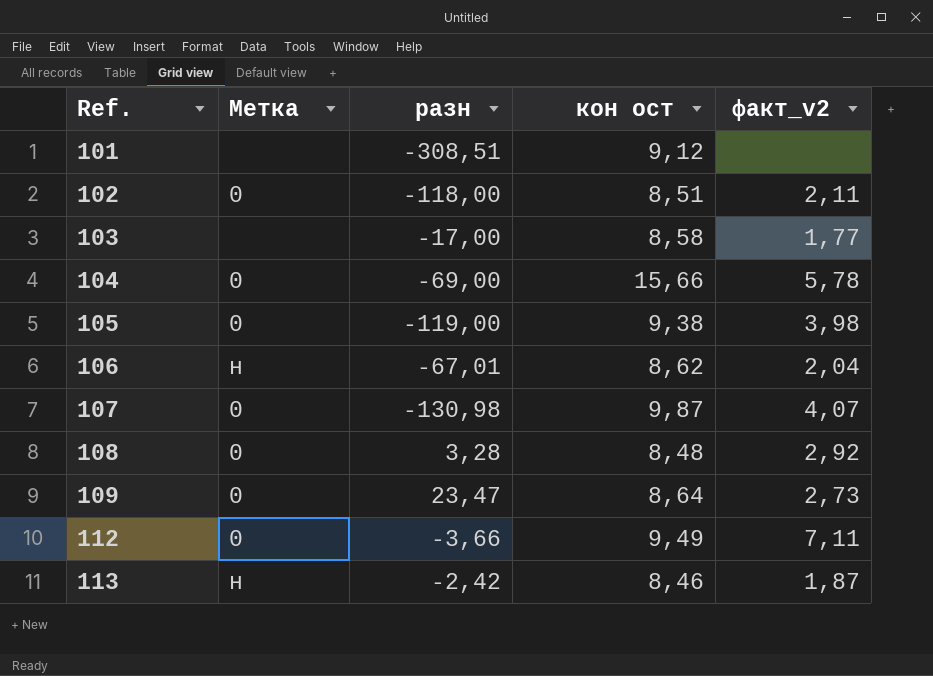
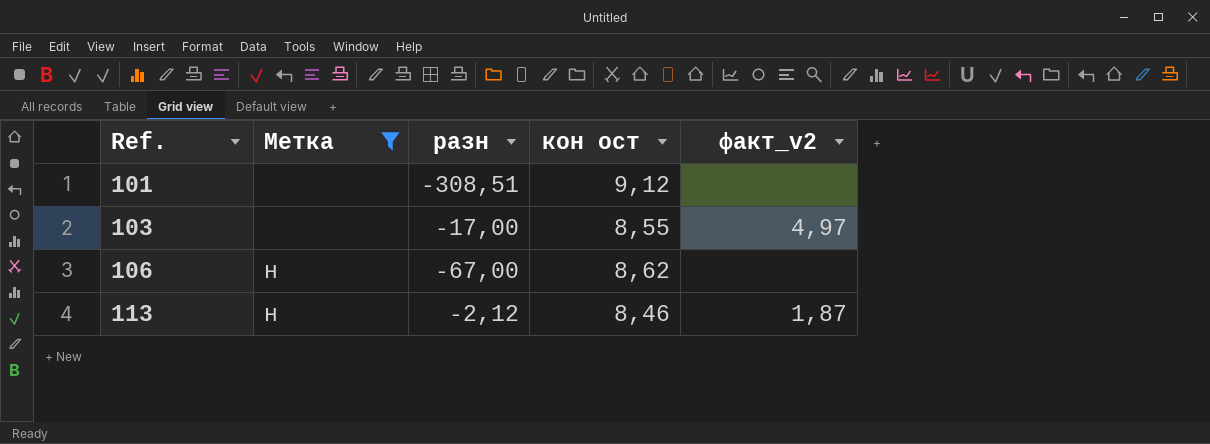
filter: none -> Метка != 0
103 | кон ост: 8,58 -> 8,55
103 | факт_v2: 1,77 -> 4,97
106 | разн: -67,01 -> -67,00
106 | факт_v2: 2,04 -> none
113 | разн: -2,42 -> -2,12

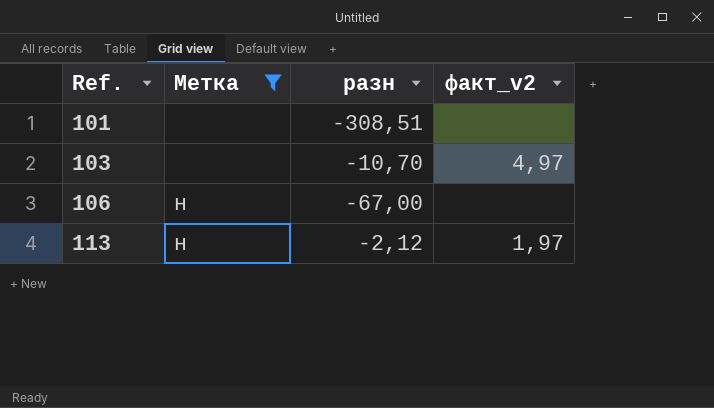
column кон ост | position: 4 -> none
103 | разн: -17,00 -> -10,70
113 | факт_v2: 1,87 -> 1,97

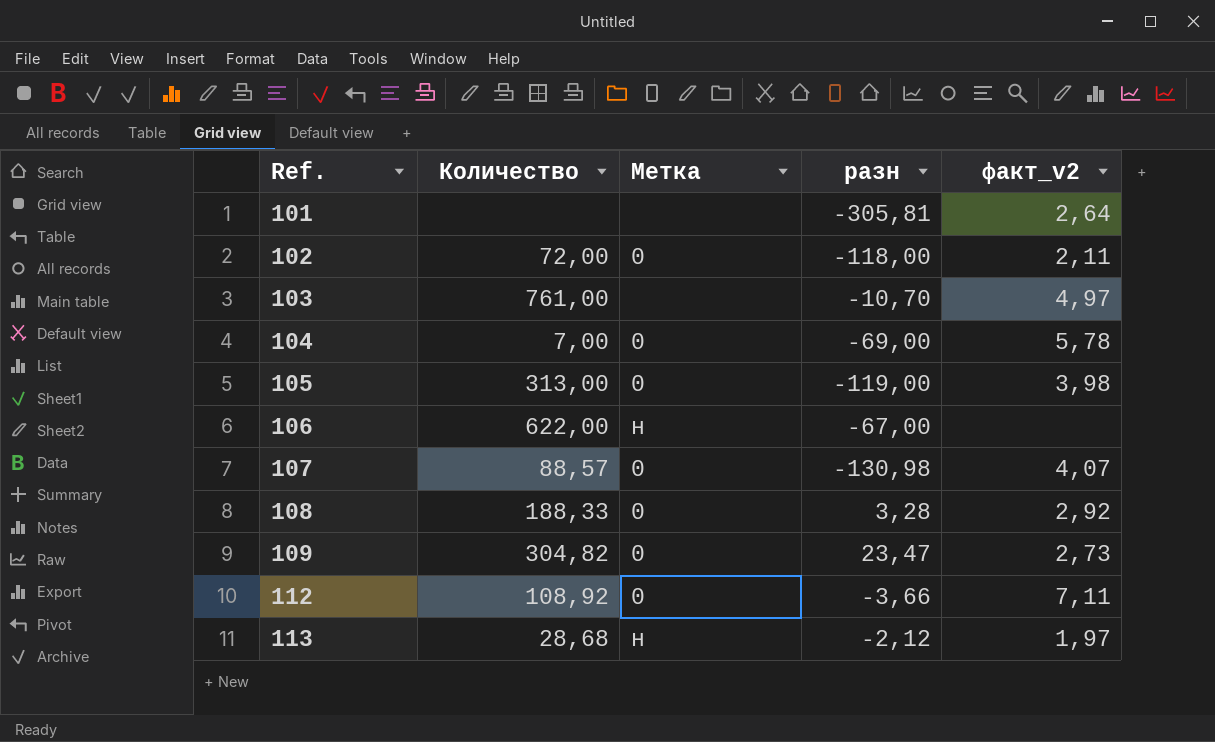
filter: Метка != 0 -> none
column Количество | position: none -> 2
101 | разн: -308,51 -> -305,81
101 | факт_v2: none -> 2,64

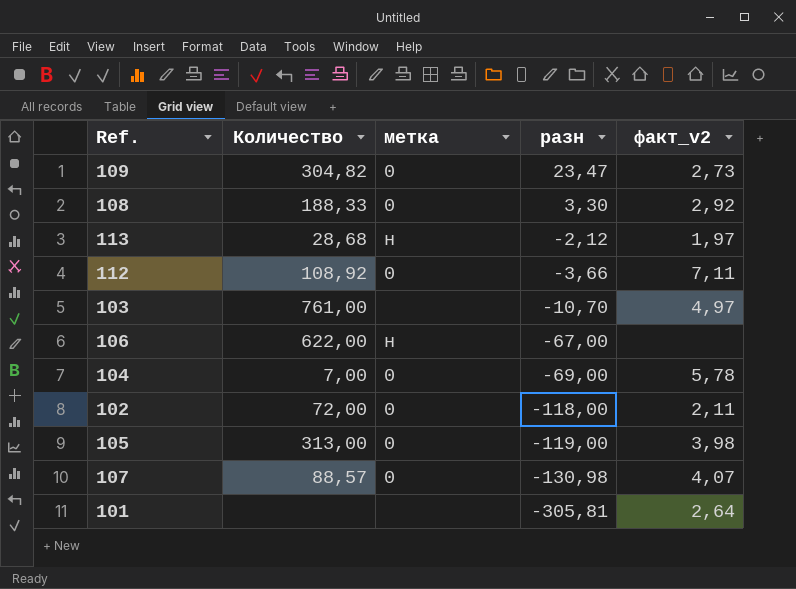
row order: Ref. ascending -> разн descending
column name: Метка -> метка
108 | разн: 3,28 -> 3,30

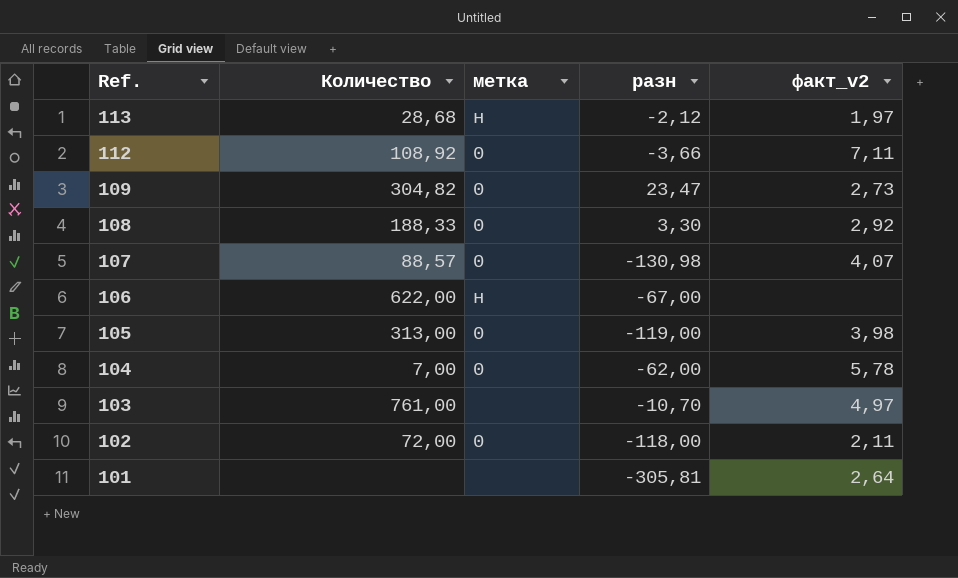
row order: разн descending -> Ref. descending
104 | разн: -69,00 -> -62,00

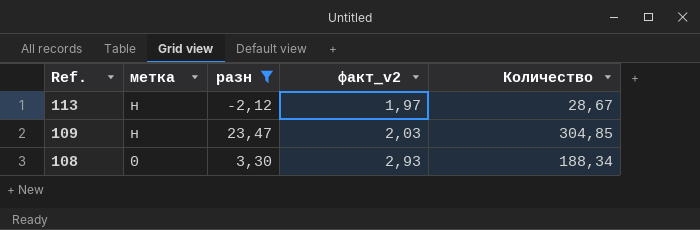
filter: none -> разн >= -2,12
column Количество | position: 2 -> 5
113 | Количество: 28,68 -> 28,67
109 | метка: 0 -> н
109 | факт_v2: 2,73 -> 2,03
109 | Количество: 304,82 -> 304,85
108 | факт_v2: 2,92 -> 2,93
108 | Количество: 188,33 -> 188,34

